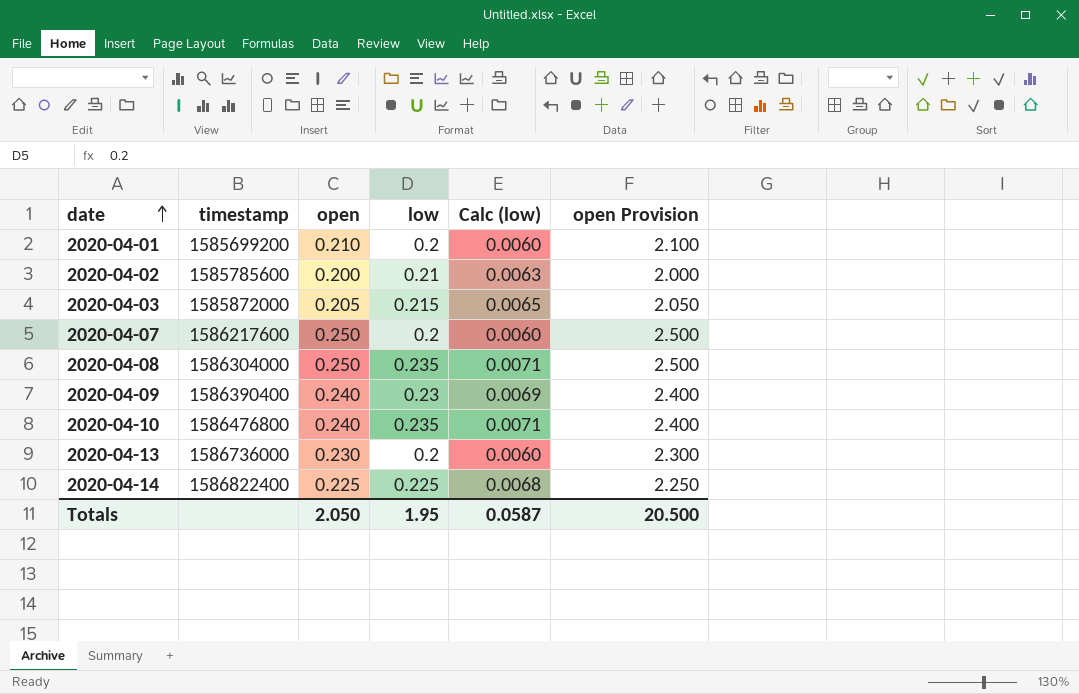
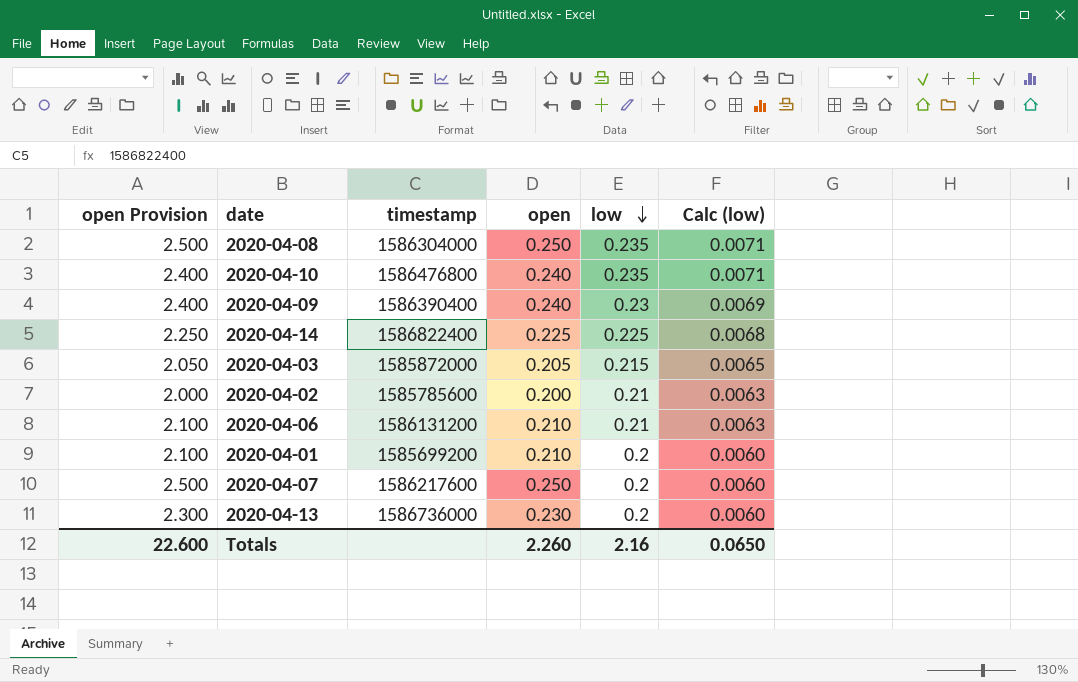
row order: date ascending -> low descending
column open Provision | position: 6 -> 1
row 2020-04-06: none -> 2.100 | 1586131200 | 0.210 | 0.21 | 0.0063
Totals | open Provision: 20.500 -> 22.600
Totals | open: 2.050 -> 2.260
Totals | low: 1.95 -> 2.16
Totals | Calc (low): 0.0587 -> 0.0650

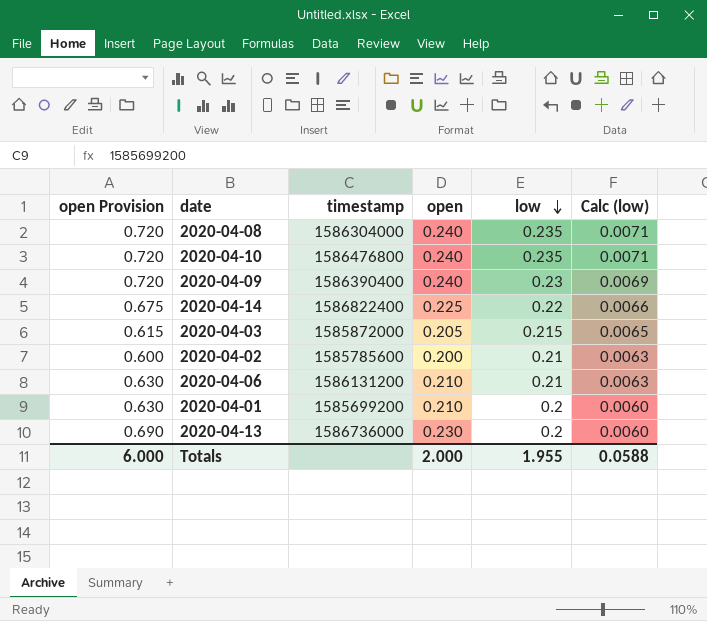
column open Provision | formula: [open] * 10 -> [open] * 3
row 2020-04-07: 2.500 | 1586217600 | 0.250 | 0.2 | 0.0060 -> none
2020-04-08 | open: 0.250 -> 0.240
2020-04-14 | low: 0.225 -> 0.22
2020-04-14 | Calc (low): 0.0068 -> 0.0066
Totals | open Provision: 22.600 -> 6.000
Totals | open: 2.260 -> 2.000
Totals | low: 2.16 -> 1.955
Totals | Calc (low): 0.0650 -> 0.0588

